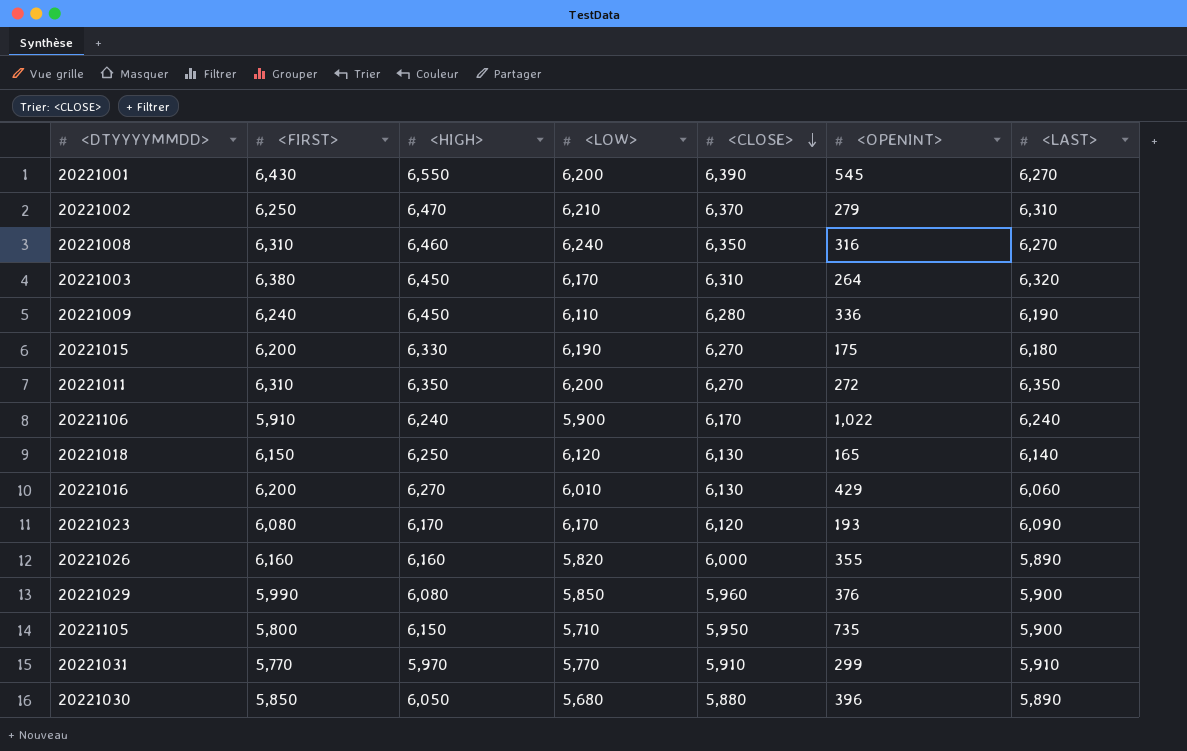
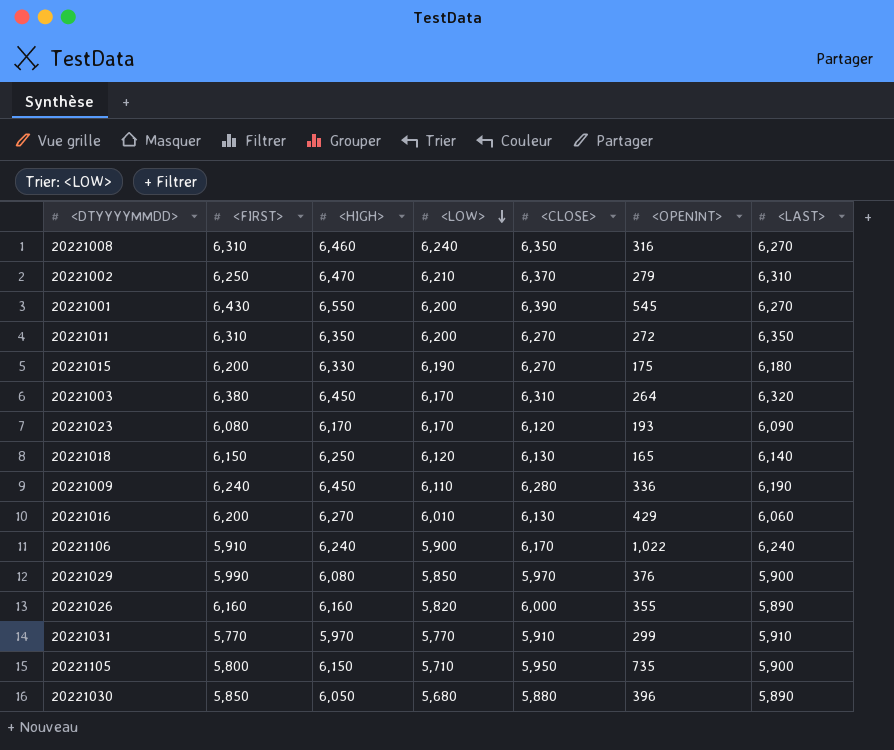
row order: <CLOSE> descending -> <LOW> descending
20221029 | <CLOSE>: 5,960 -> 5,970

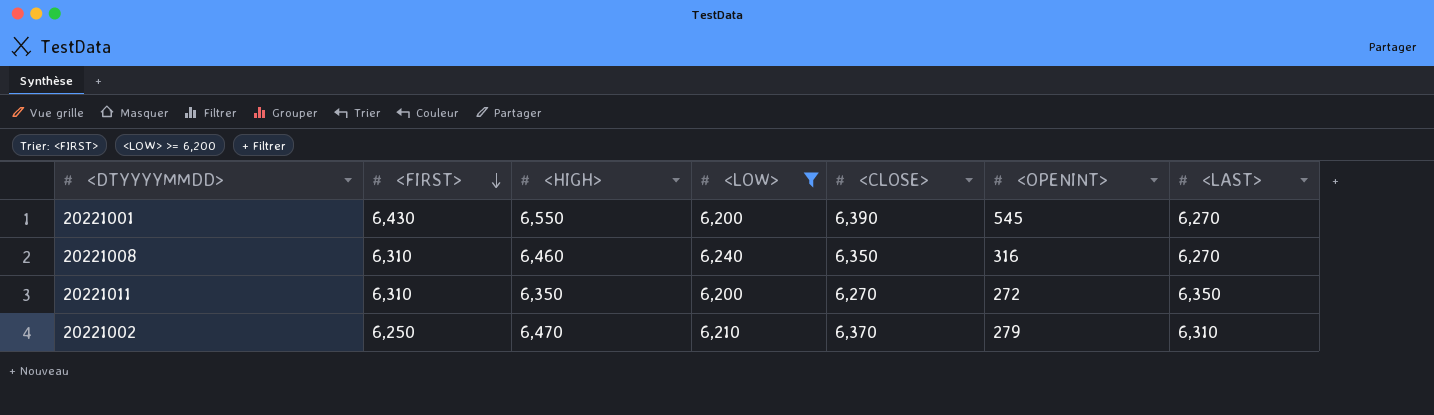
filter: none -> <LOW> >= 6,200
row order: <LOW> descending -> <FIRST> descending

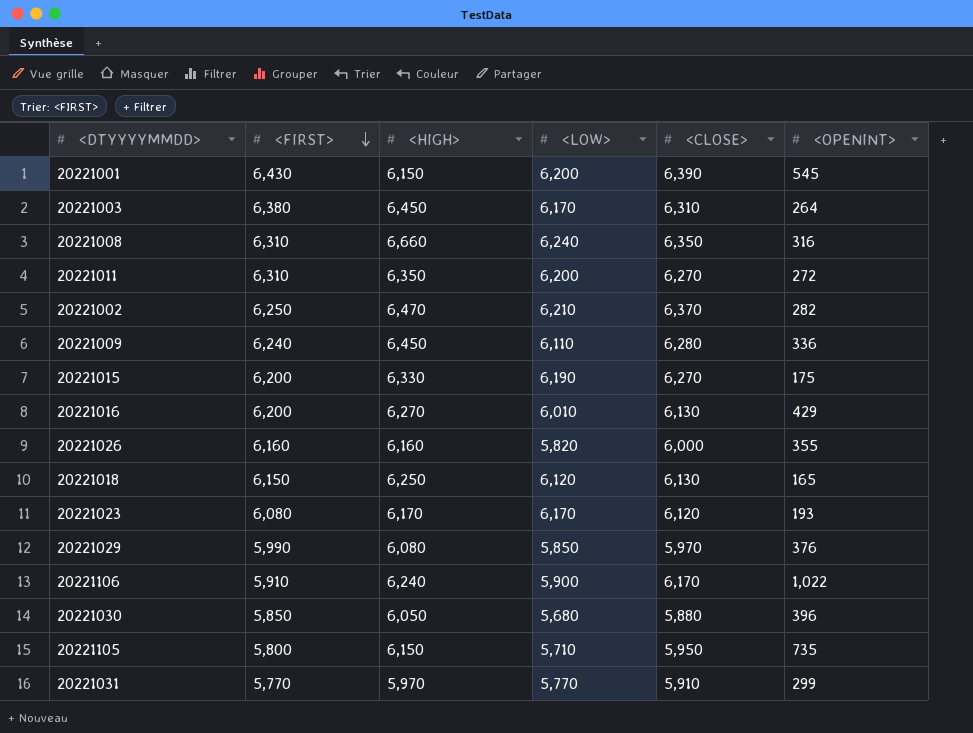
filter: <LOW> >= 6,200 -> none
column <LAST> | position: 7 -> none
20221001 | <HIGH>: 6,550 -> 6,150
20221008 | <HIGH>: 6,460 -> 6,660
20221002 | <OPENINT>: 279 -> 282

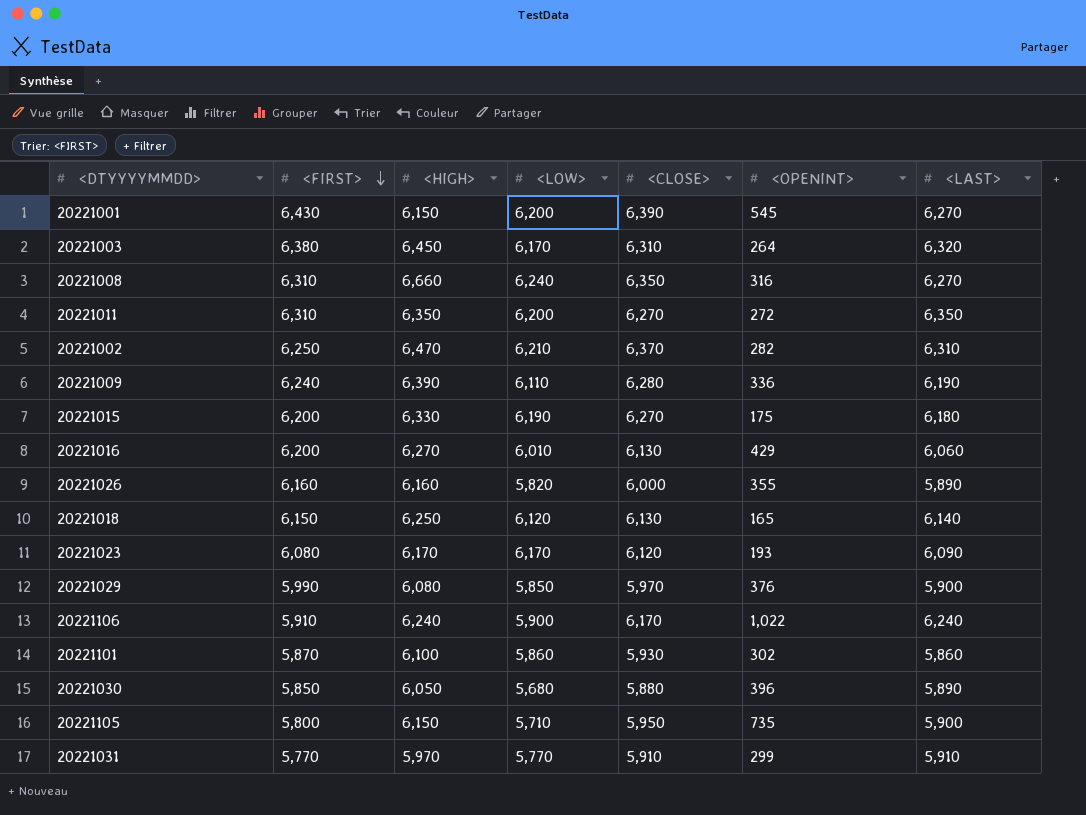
column <LAST> | position: none -> 7
20221009 | <HIGH>: 6,450 -> 6,390
row 20221101: none -> 5,870 | 6,100 | 5,860 | 5,930 | 302 | 5,860

